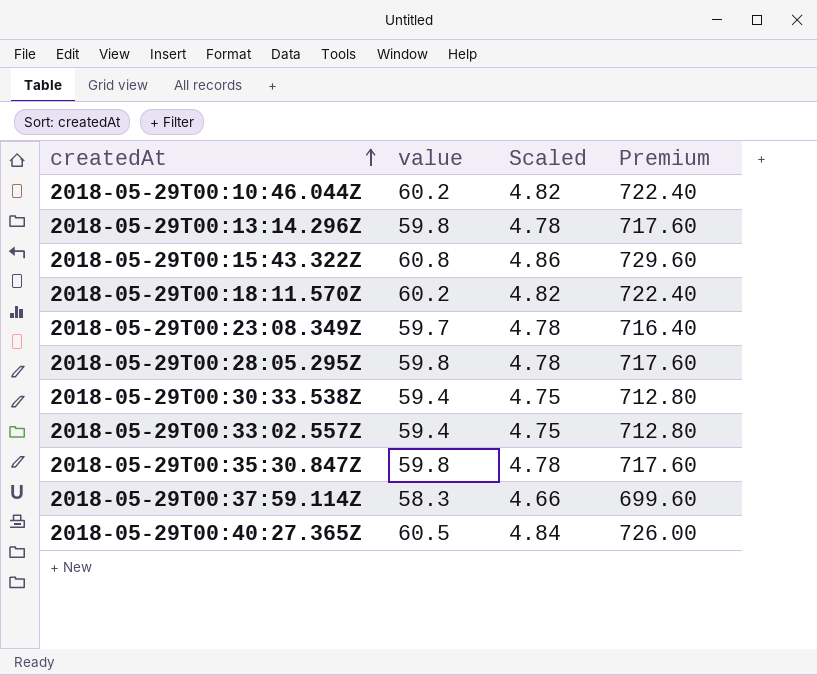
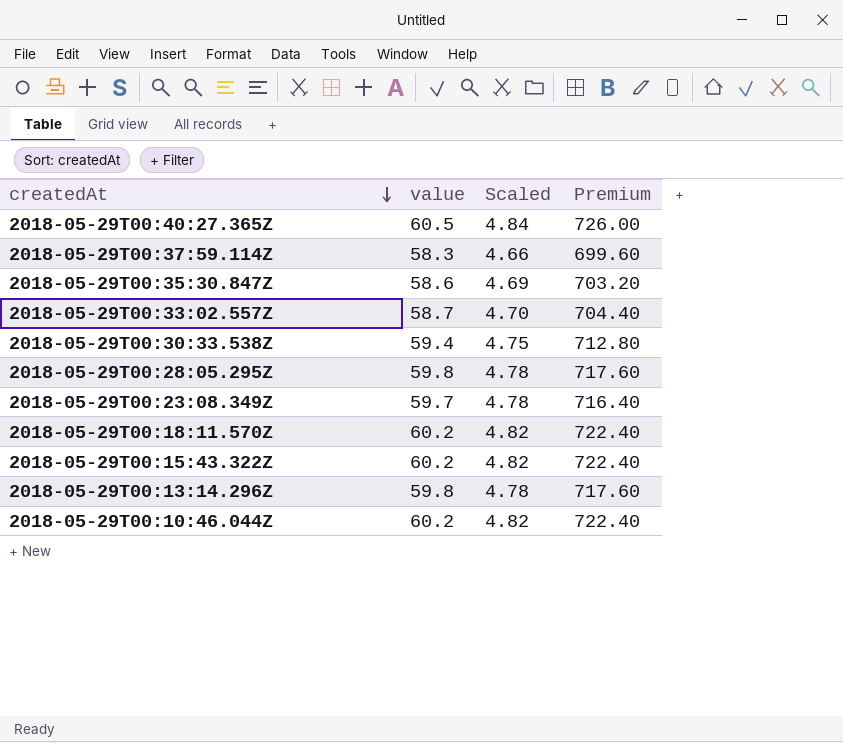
row order: createdAt ascending -> createdAt descending
2018-05-29T00:35:30.847Z | value: 59.8 -> 58.6
2018-05-29T00:35:30.847Z | Scaled: 4.78 -> 4.69
2018-05-29T00:35:30.847Z | Premium: 717.60 -> 703.20
2018-05-29T00:33:02.557Z | value: 59.4 -> 58.7
2018-05-29T00:33:02.557Z | Scaled: 4.75 -> 4.70
2018-05-29T00:33:02.557Z | Premium: 712.80 -> 704.40
2018-05-29T00:15:43.322Z | value: 60.8 -> 60.2
2018-05-29T00:15:43.322Z | Scaled: 4.86 -> 4.82
2018-05-29T00:15:43.322Z | Premium: 729.60 -> 722.40

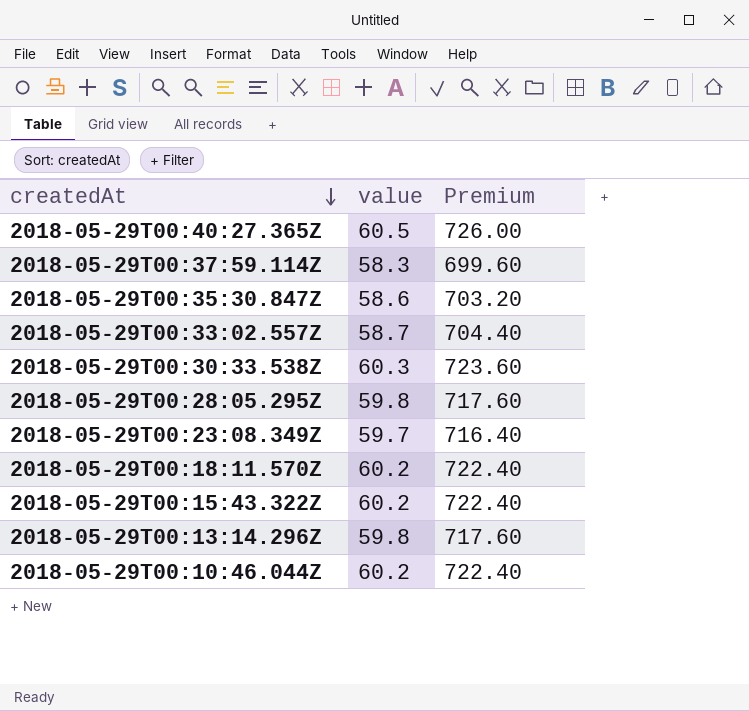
column Scaled | formula: [value] * 0.08 -> none
2018-05-29T00:30:33.538Z | value: 59.4 -> 60.3
2018-05-29T00:30:33.538Z | Premium: 712.80 -> 723.60

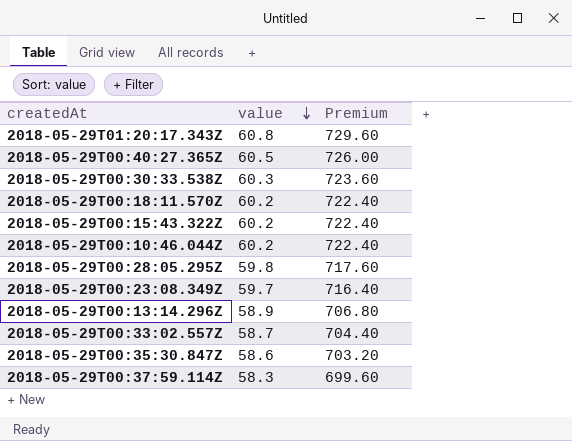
row order: createdAt descending -> value descending
row 2018-05-29T01:20:17.343Z: none -> 60.8 | 729.60
2018-05-29T00:13:14.296Z | value: 59.8 -> 58.9
2018-05-29T00:13:14.296Z | Premium: 717.60 -> 706.80

